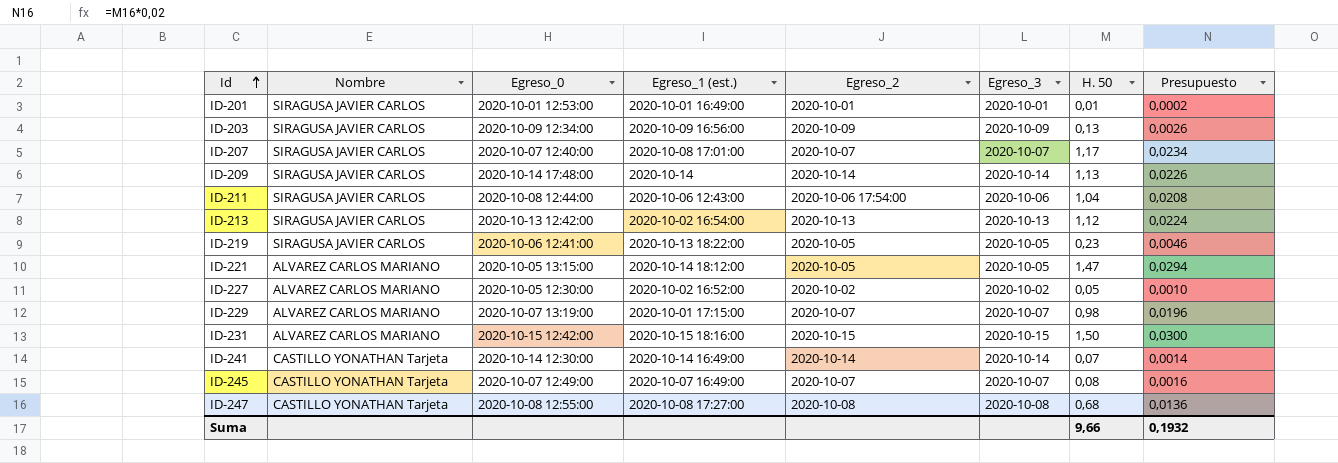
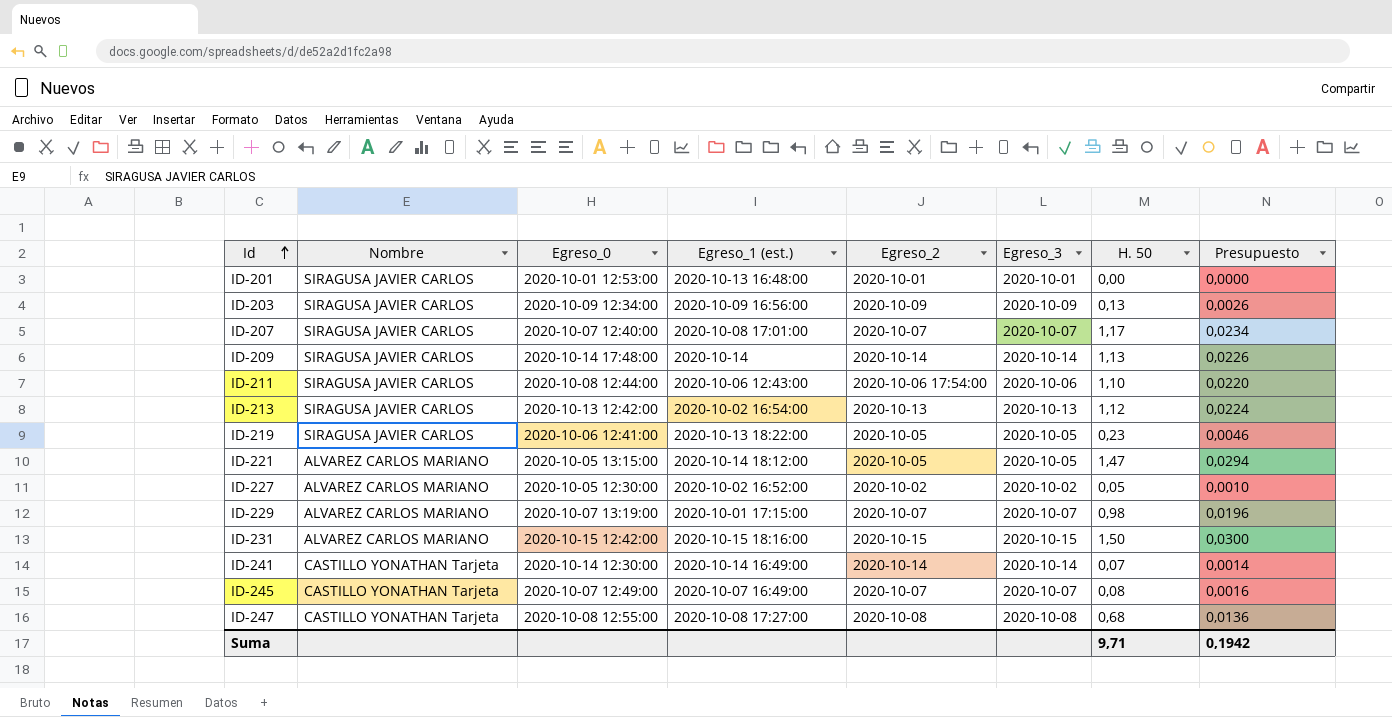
ID-201 | Egreso_1 (est.): 2020-10-01 16:49:00 -> 2020-10-13 16:48:00
ID-201 | H. 50: 0,01 -> 0,00
ID-201 | Presupuesto: 0,0002 -> 0,0000
ID-211 | H. 50: 1,04 -> 1,10
ID-211 | Presupuesto: 0,0208 -> 0,0220
Suma | H. 50: 9,66 -> 9,71
Suma | Presupuesto: 0,1932 -> 0,1942

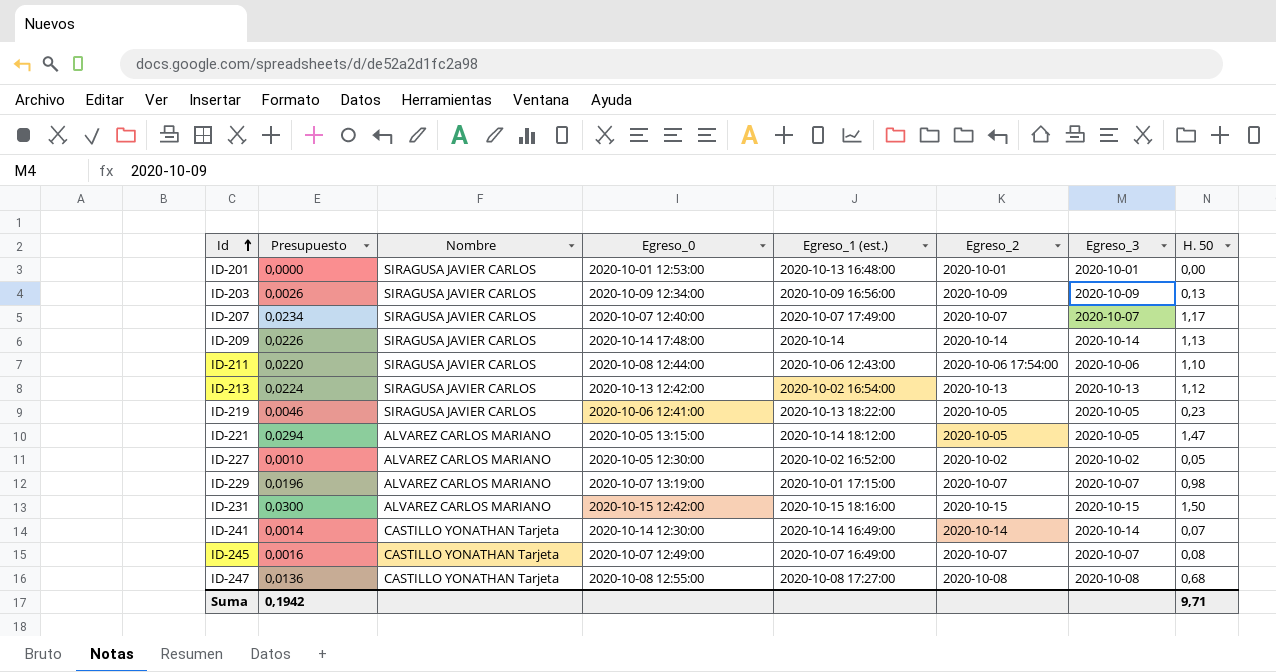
column Presupuesto | position: 8 -> 2
ID-207 | Egreso_1 (est.): 2020-10-08 17:01:00 -> 2020-10-07 17:49:00

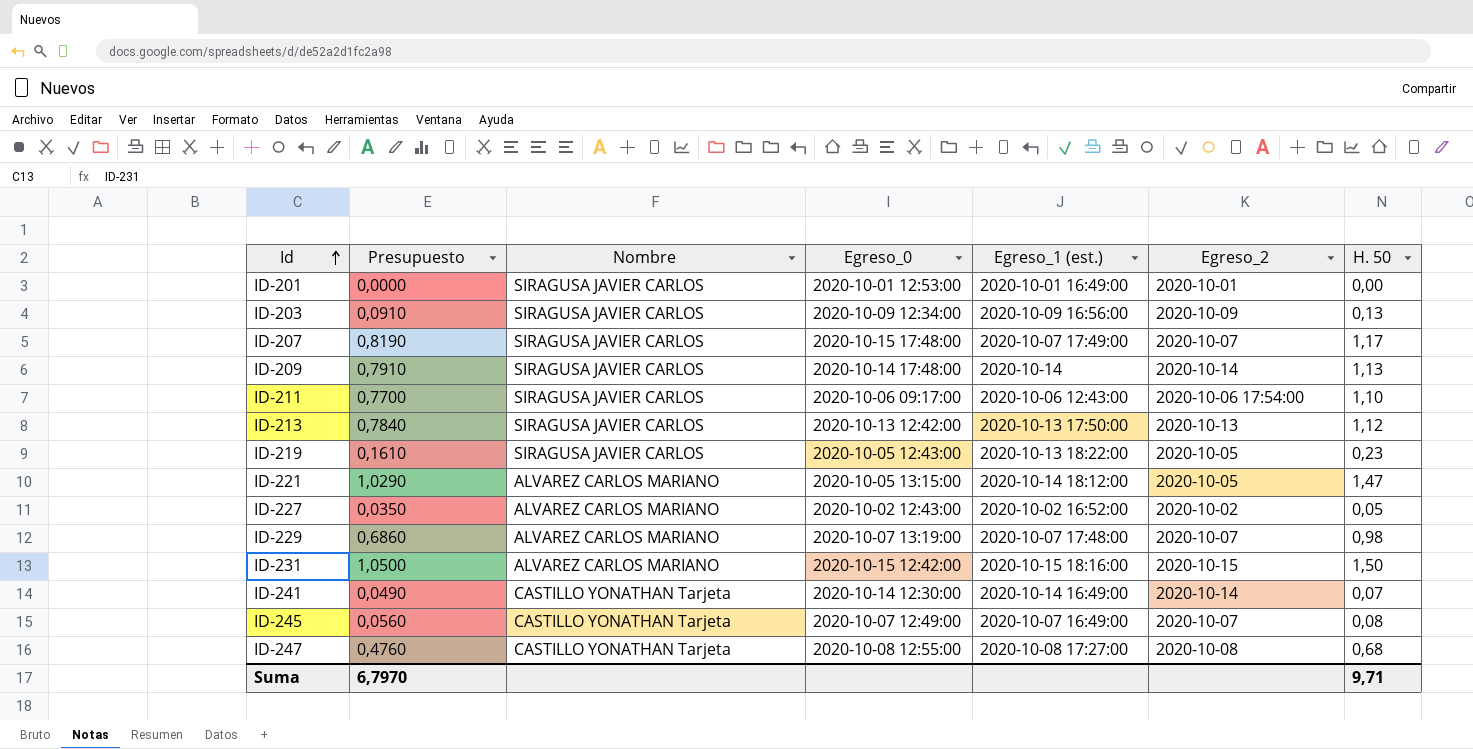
column Egreso_3 | position: 7 -> none
column Presupuesto | formula: [H. 50] * 0,02 -> [H. 50] * 0,7
ID-201 | Egreso_1 (est.): 2020-10-13 16:48:00 -> 2020-10-01 16:49:00
ID-207 | Egreso_0: 2020-10-07 12:40:00 -> 2020-10-15 17:48:00
ID-211 | Egreso_0: 2020-10-08 12:44:00 -> 2020-10-06 09:17:00
ID-213 | Egreso_1 (est.): 2020-10-02 16:54:00 -> 2020-10-13 17:50:00
ID-219 | Egreso_0: 2020-10-06 12:41:00 -> 2020-10-05 12:43:00
ID-227 | Egreso_0: 2020-10-05 12:30:00 -> 2020-10-02 12:43:00
ID-229 | Egreso_1 (est.): 2020-10-01 17:15:00 -> 2020-10-07 17:48:00
Suma | Presupuesto: 0,1942 -> 6,7970

